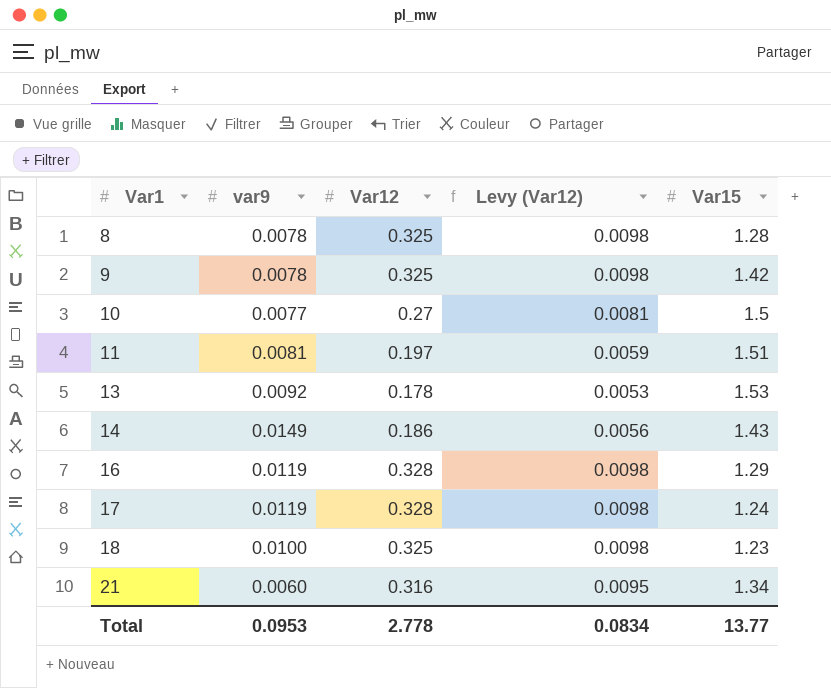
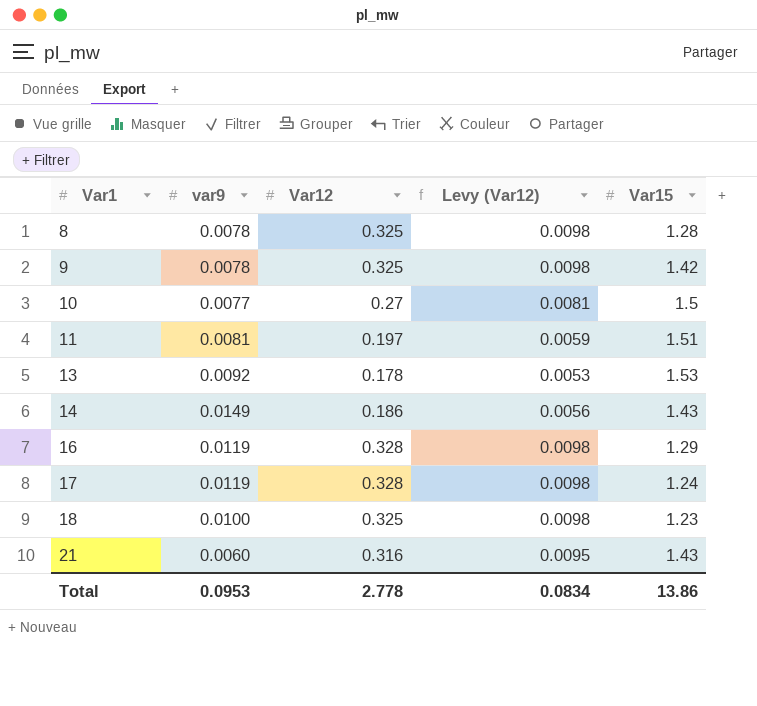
21 | Var15: 1.34 -> 1.43
Total | Var15: 13.77 -> 13.86

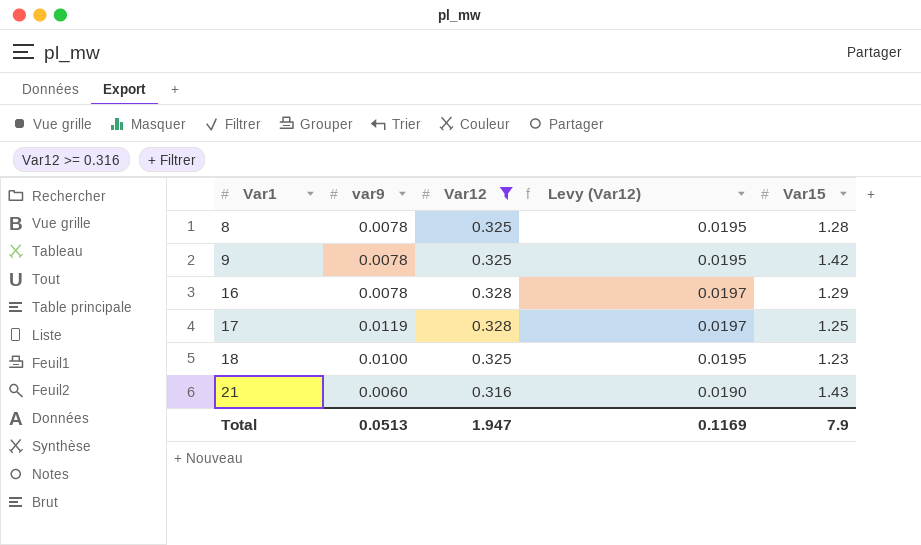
filter: none -> Var12 >= 0.316
column Levy (Var12) | formula: [Var12] * 0.03 -> [Var12] * 0.06
16 | var9: 0.0119 -> 0.0078
17 | Var15: 1.24 -> 1.25
Total | var9: 0.0953 -> 0.0513
Total | Var12: 2.778 -> 1.947
Total | Levy (Var12): 0.0834 -> 0.1169
Total | Var15: 13.86 -> 7.9

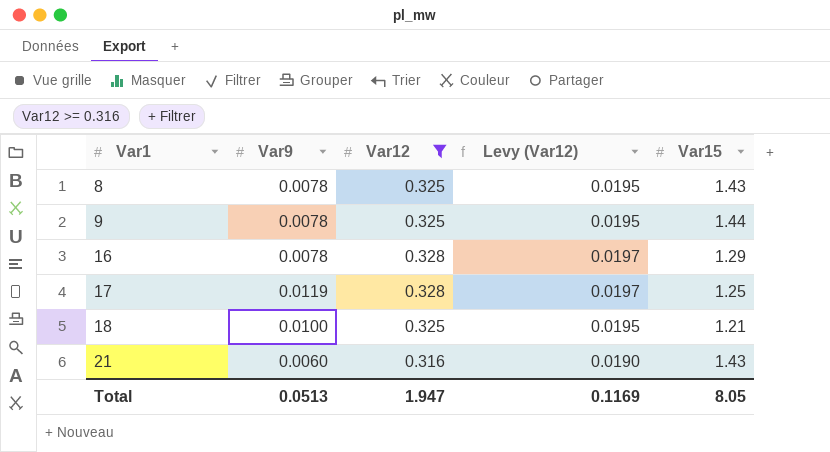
column name: var9 -> Var9
8 | Var15: 1.28 -> 1.43
9 | Var15: 1.42 -> 1.44
18 | Var15: 1.23 -> 1.21
Total | Var15: 7.9 -> 8.05

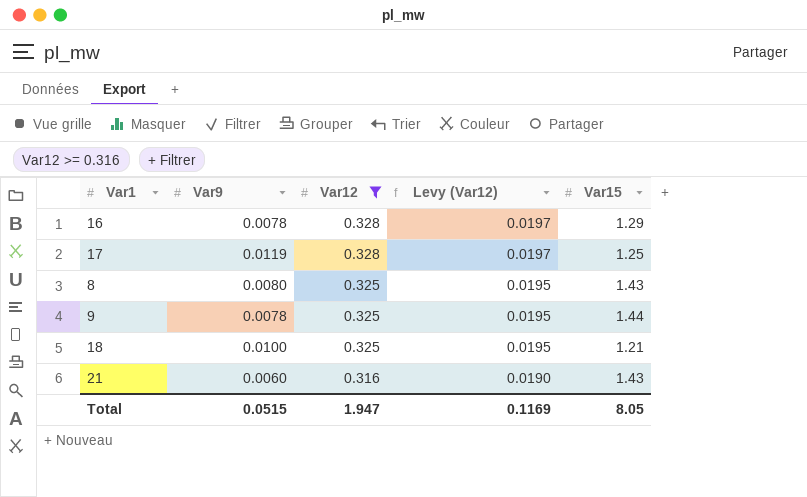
row order: Var1 ascending -> Var12 descending
8 | Var9: 0.0078 -> 0.0080
Total | Var9: 0.0513 -> 0.0515

